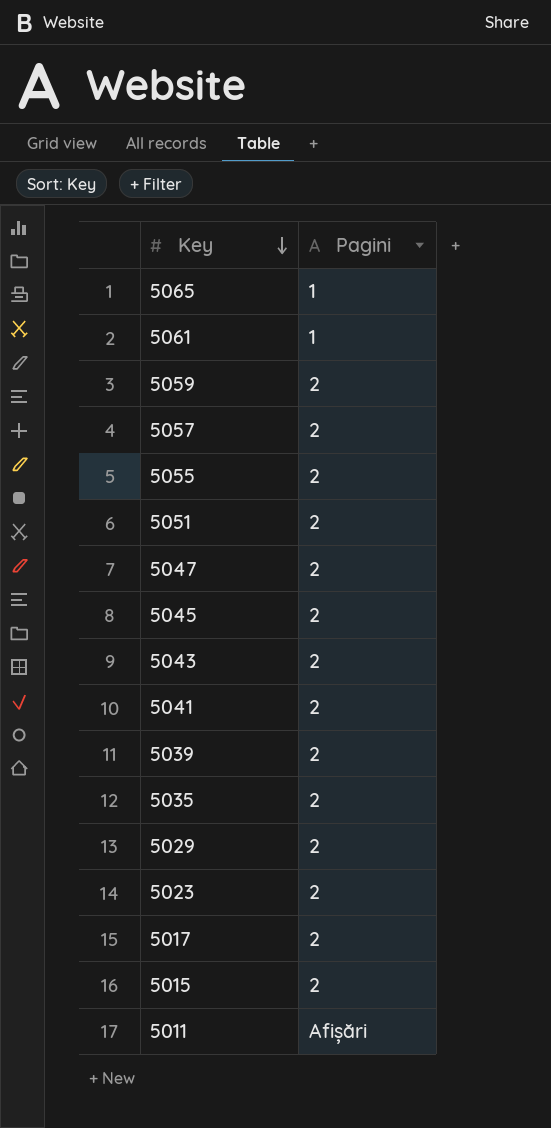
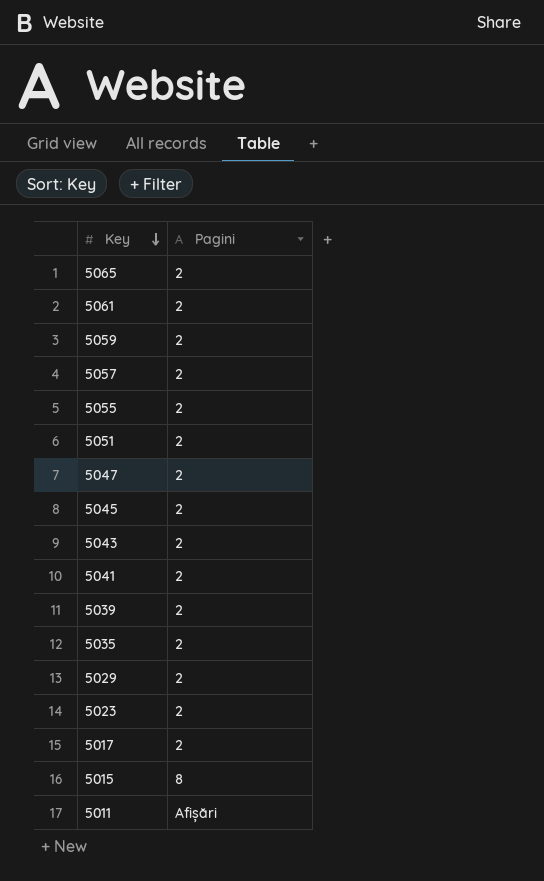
5065 | Pagini: 1 -> 2
5061 | Pagini: 1 -> 2
5015 | Pagini: 2 -> 8

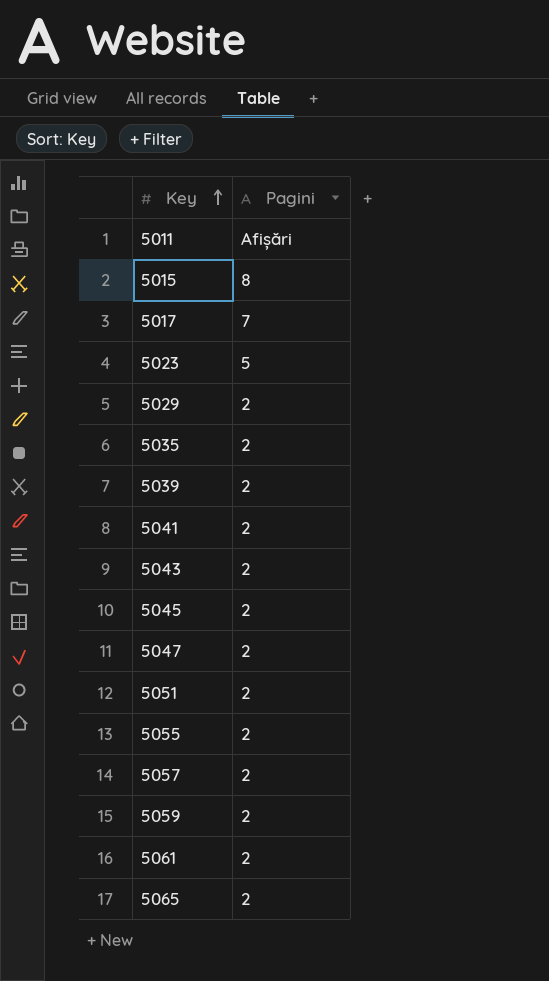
row order: Key descending -> Key ascending
5017 | Pagini: 2 -> 7
5023 | Pagini: 2 -> 5

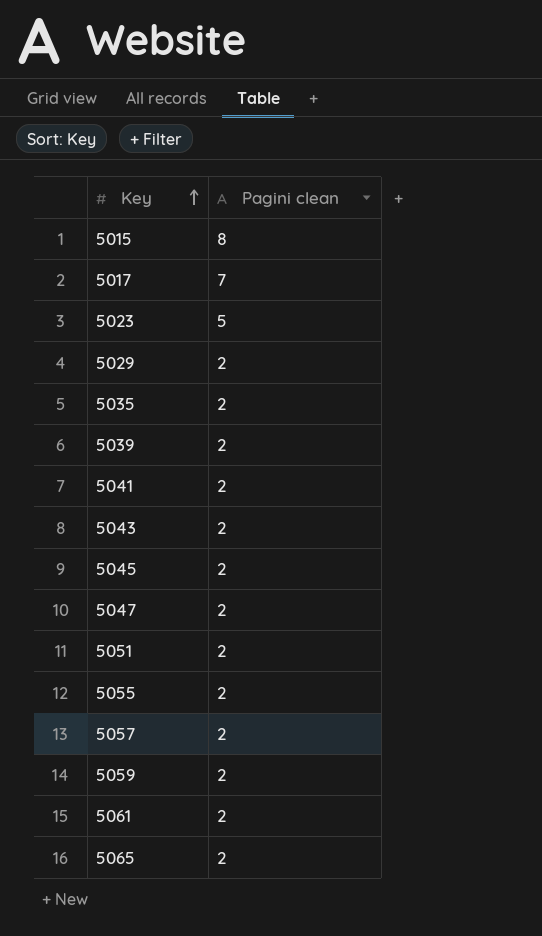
column name: Pagini -> Pagini clean
row 5011: Afișări -> none

